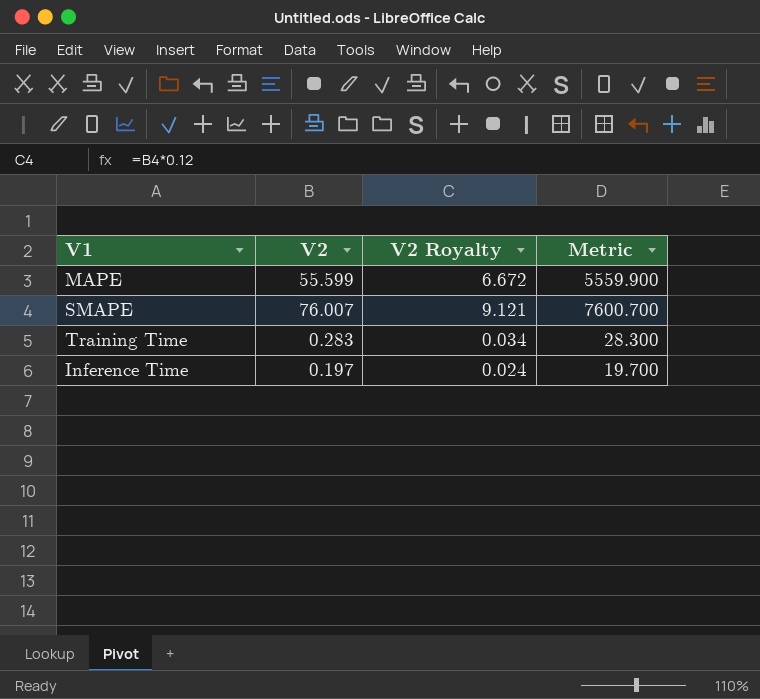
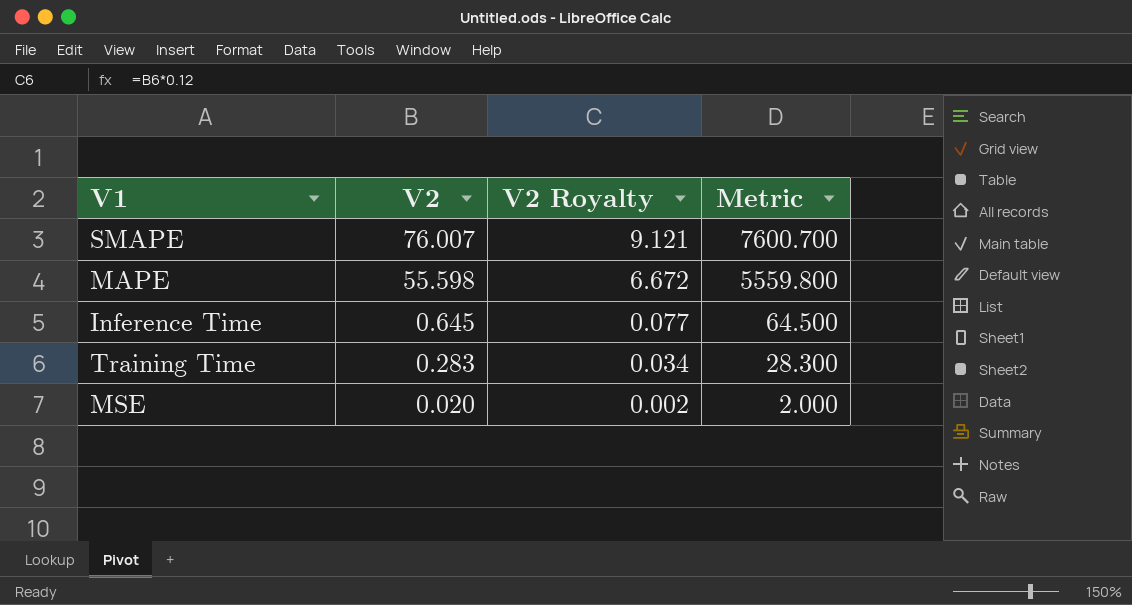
row order: none -> V2 descending
MAPE | V2: 55.599 -> 55.598
MAPE | Metric: 5559.900 -> 5559.800
Inference Time | V2: 0.197 -> 0.645
Inference Time | V2 Royalty: 0.024 -> 0.077
Inference Time | Metric: 19.700 -> 64.500
row MSE: none -> 0.020 | 0.002 | 2.000

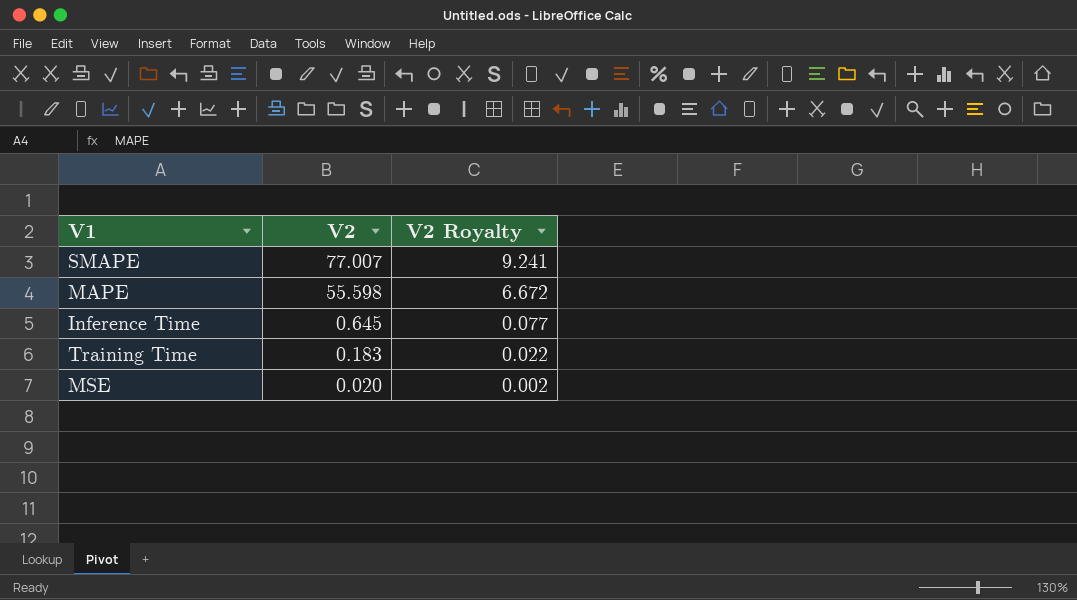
column Metric | formula: [V2] * 100 -> none
SMAPE | V2: 76.007 -> 77.007
SMAPE | V2 Royalty: 9.121 -> 9.241
Training Time | V2: 0.283 -> 0.183
Training Time | V2 Royalty: 0.034 -> 0.022

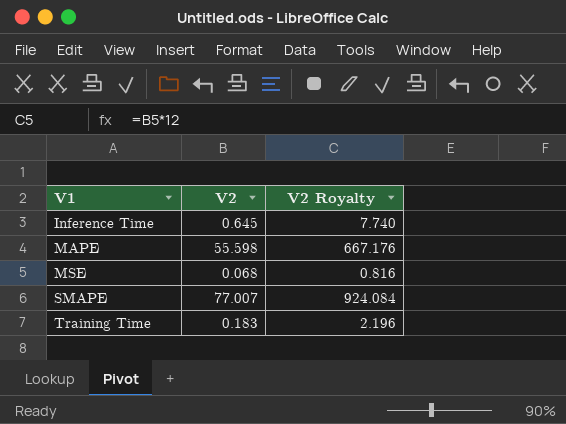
row order: V2 descending -> V1 ascending
column V2 Royalty | formula: [V2] * 0.12 -> [V2] * 12
MSE | V2: 0.020 -> 0.068

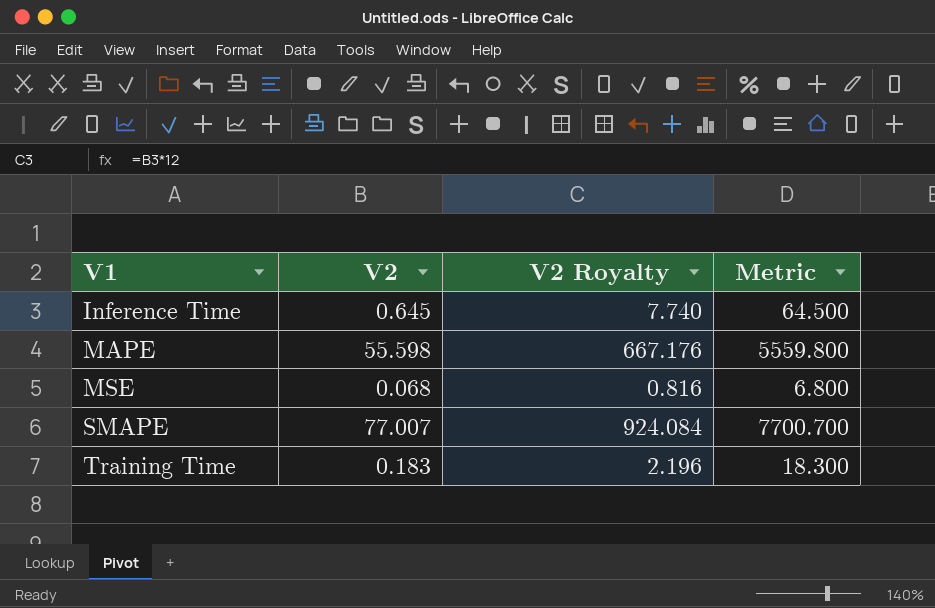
column Metric | formula: none -> [V2] * 100

